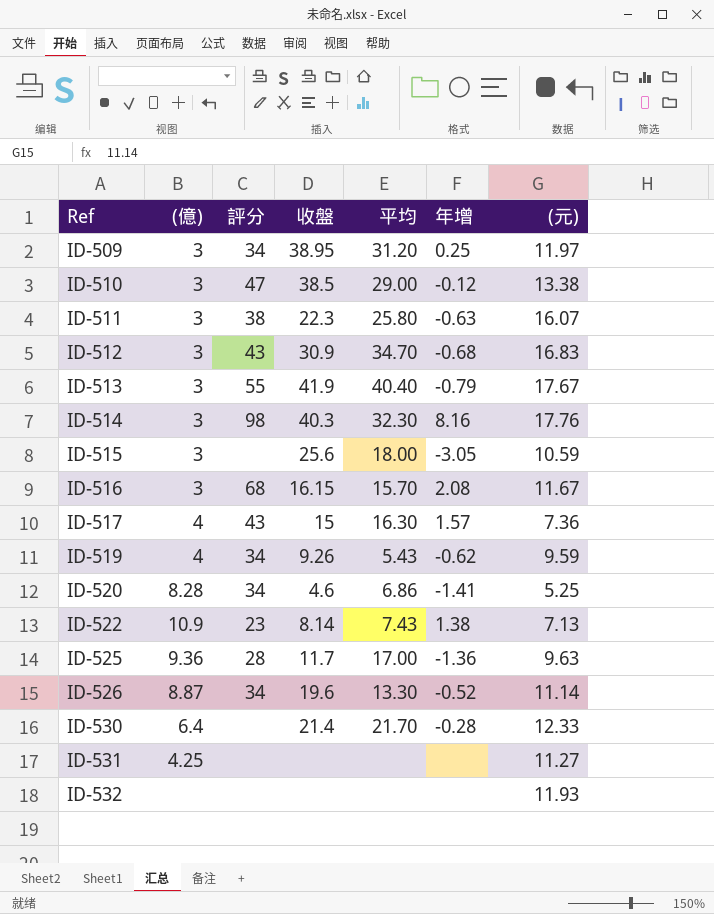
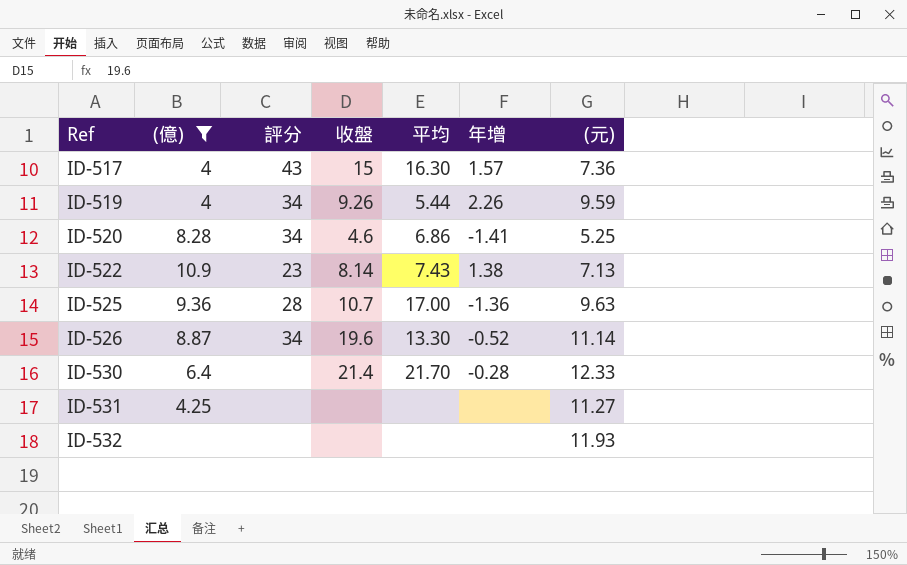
filter: none -> (億) != 3
ID-519 | 平均: 5.43 -> 5.44
ID-519 | 年增: -0.62 -> 2.26
ID-525 | 收盤: 11.7 -> 10.7

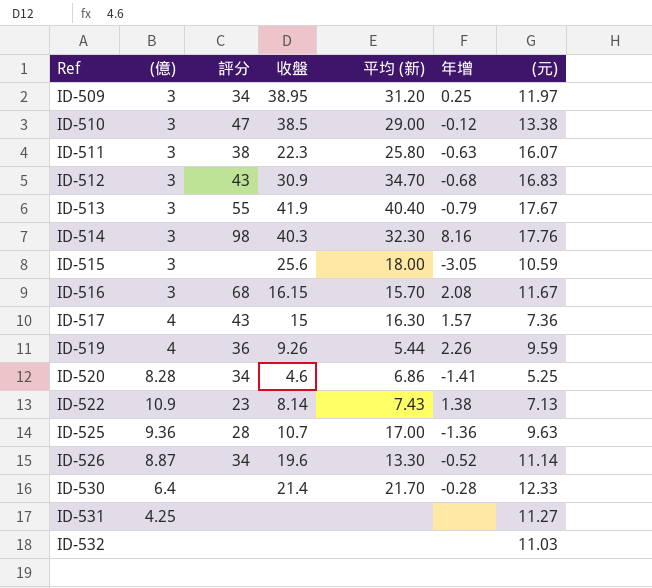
filter: (億) != 3 -> none
column name: 平均 -> 平均 (新)
ID-519 | 評分: 34 -> 36
ID-532 | (元): 11.93 -> 11.03

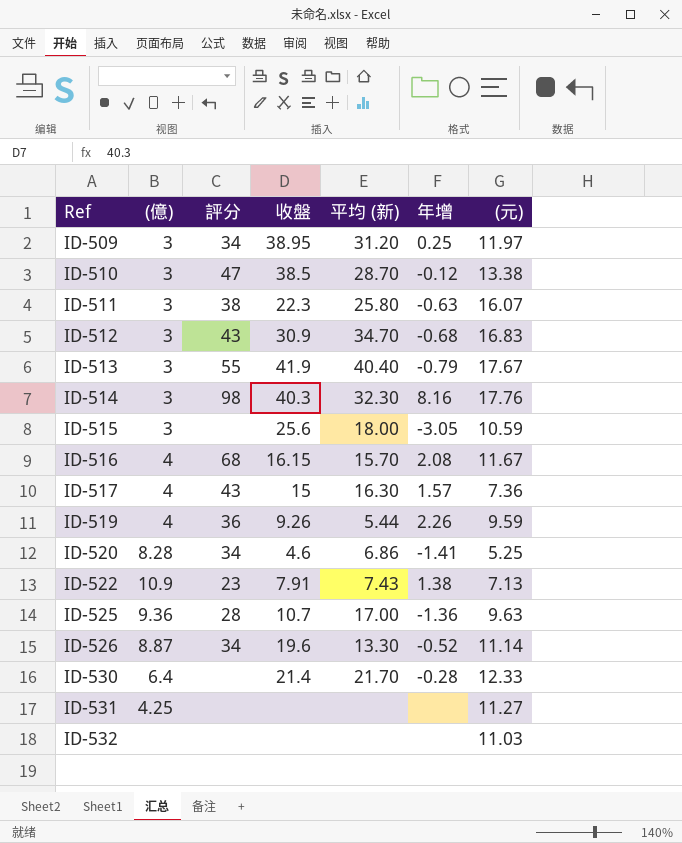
ID-510 | 平均 (新): 29.00 -> 28.70
ID-516 | (億): 3 -> 4
ID-522 | 收盤: 8.14 -> 7.91

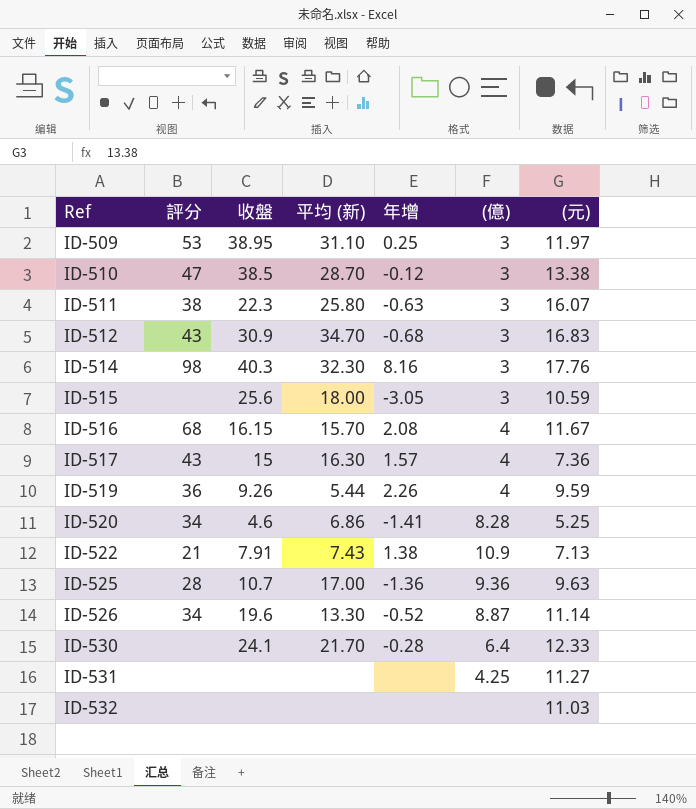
column (億) | position: 2 -> 6
row ID-513: 3 | 55 | 41.9 | 40.40 | -0.79 | 17.67 -> none
ID-509 | 評分: 34 -> 53
ID-509 | 平均 (新): 31.20 -> 31.10
ID-522 | 評分: 23 -> 21
ID-530 | 收盤: 21.4 -> 24.1

